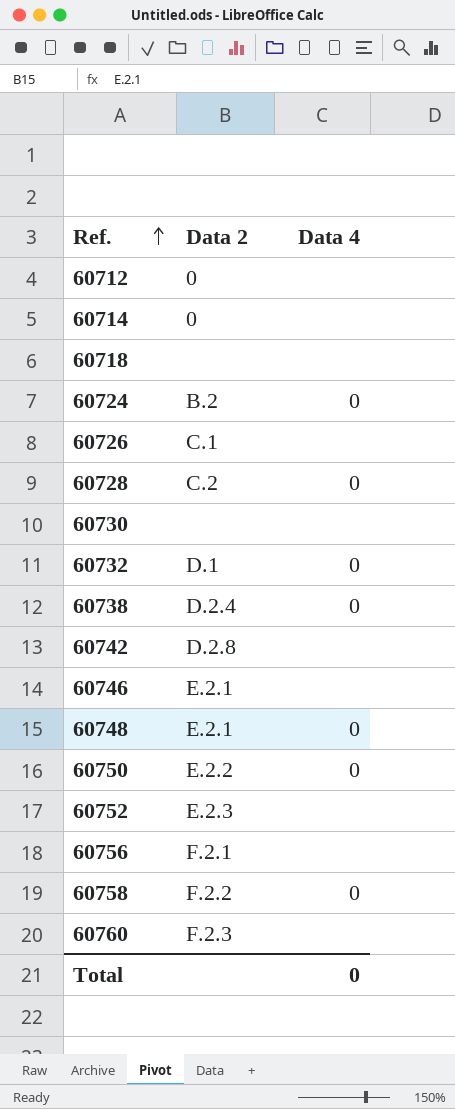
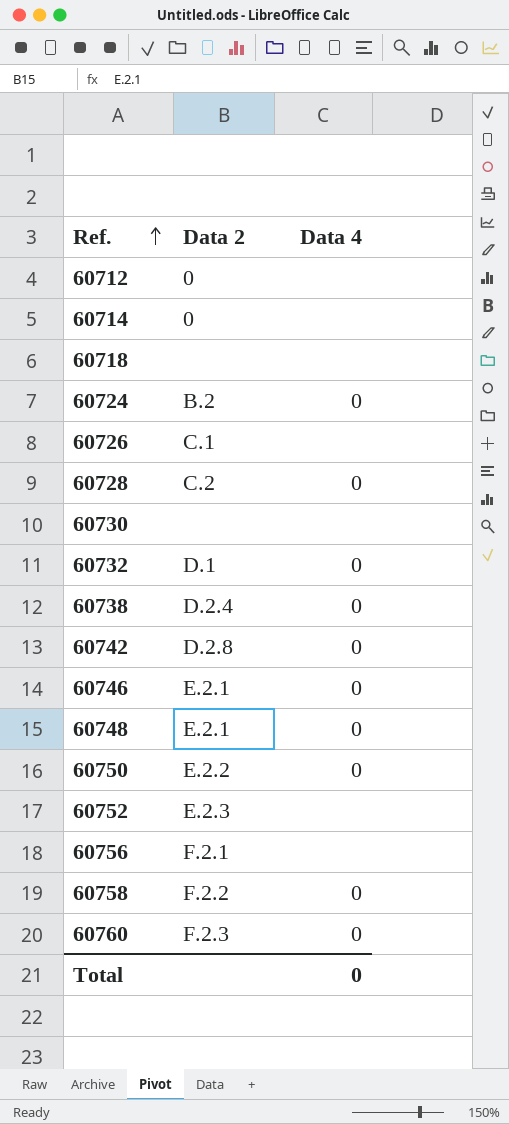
60742 | Data 4: none -> 0
60746 | Data 4: none -> 0
60760 | Data 4: none -> 0

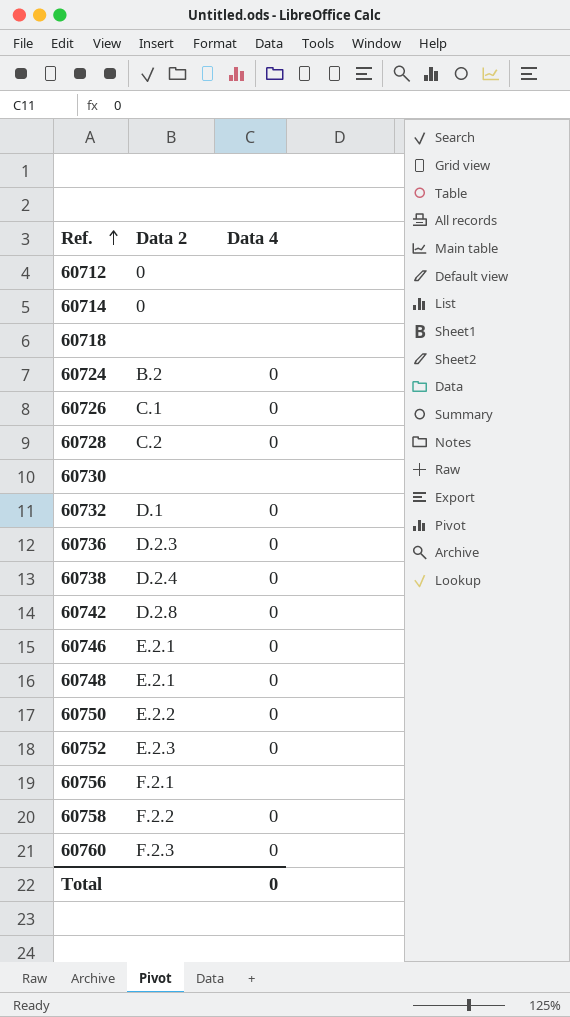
60726 | Data 4: none -> 0
row 60736: none -> D.2.3 | 0
60752 | Data 4: none -> 0

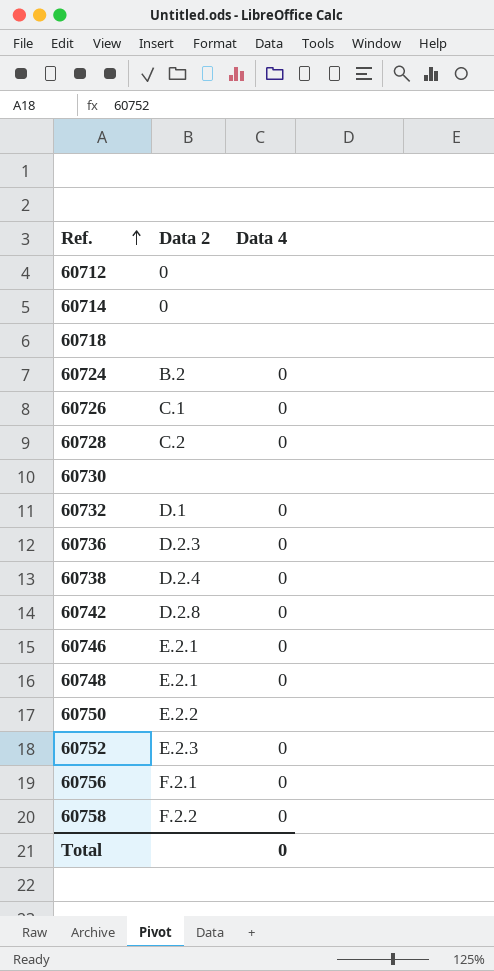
row 60760: F.2.3 | 0 -> none
60750 | Data 4: 0 -> none
60756 | Data 4: none -> 0

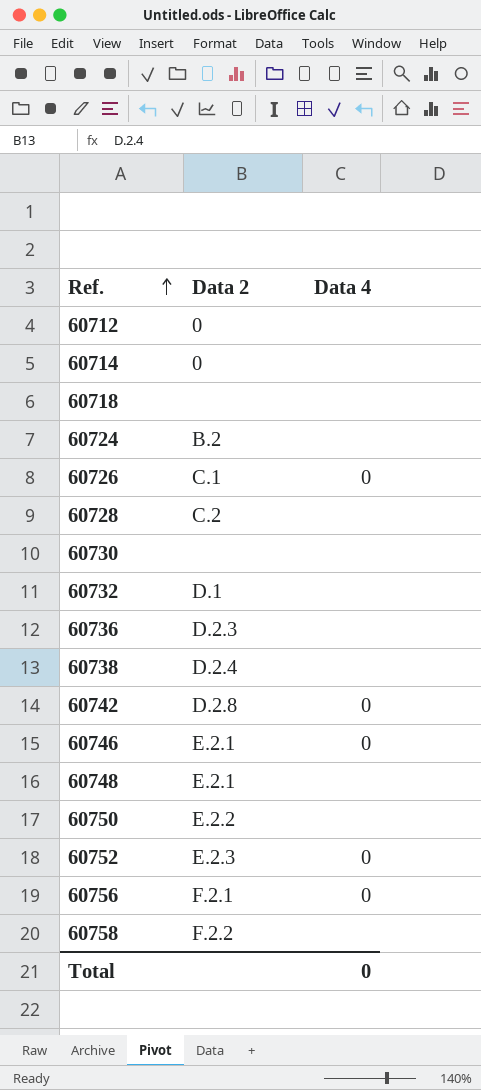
60724 | Data 4: 0 -> none
60728 | Data 4: 0 -> none
60732 | Data 4: 0 -> none
60736 | Data 4: 0 -> none
60738 | Data 4: 0 -> none
60748 | Data 4: 0 -> none
60758 | Data 4: 0 -> none

